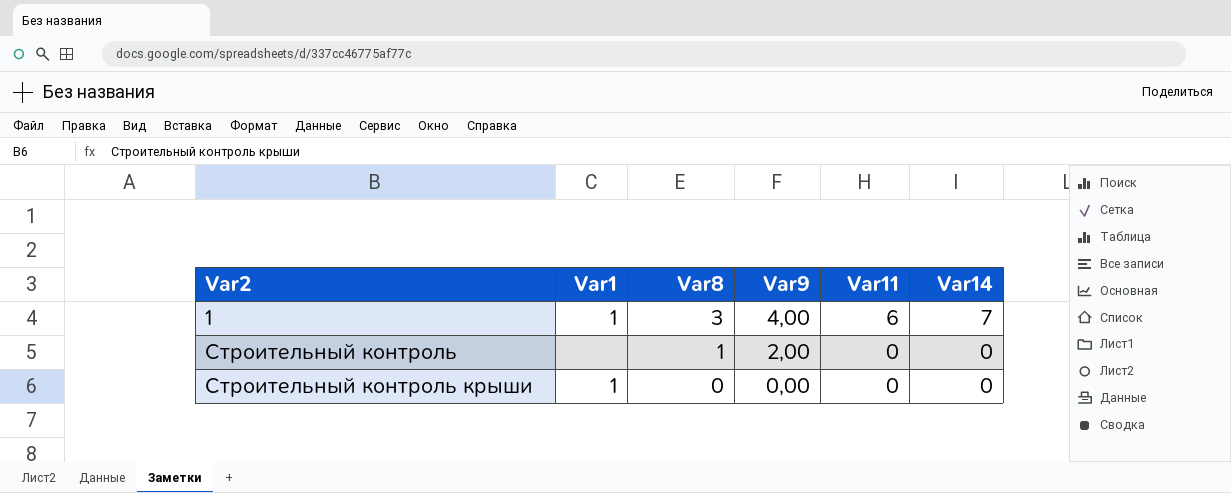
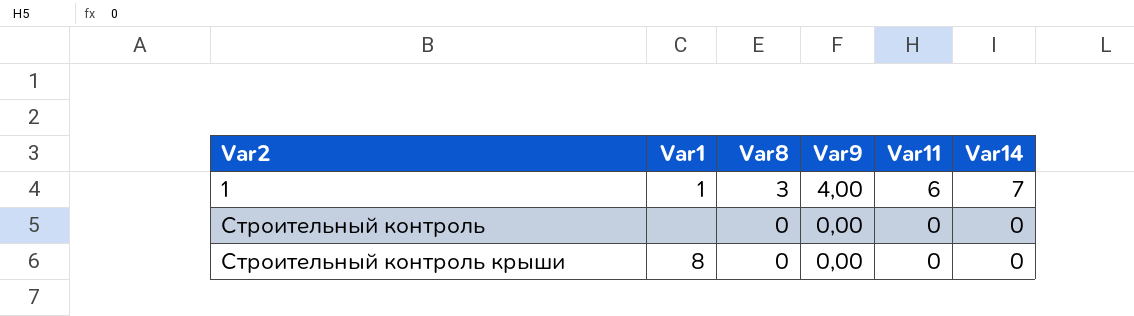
Строительный контроль | Var8: 1 -> 0
Строительный контроль | Var9: 2,00 -> 0,00
Строительный контроль крыши | Var1: 1 -> 8

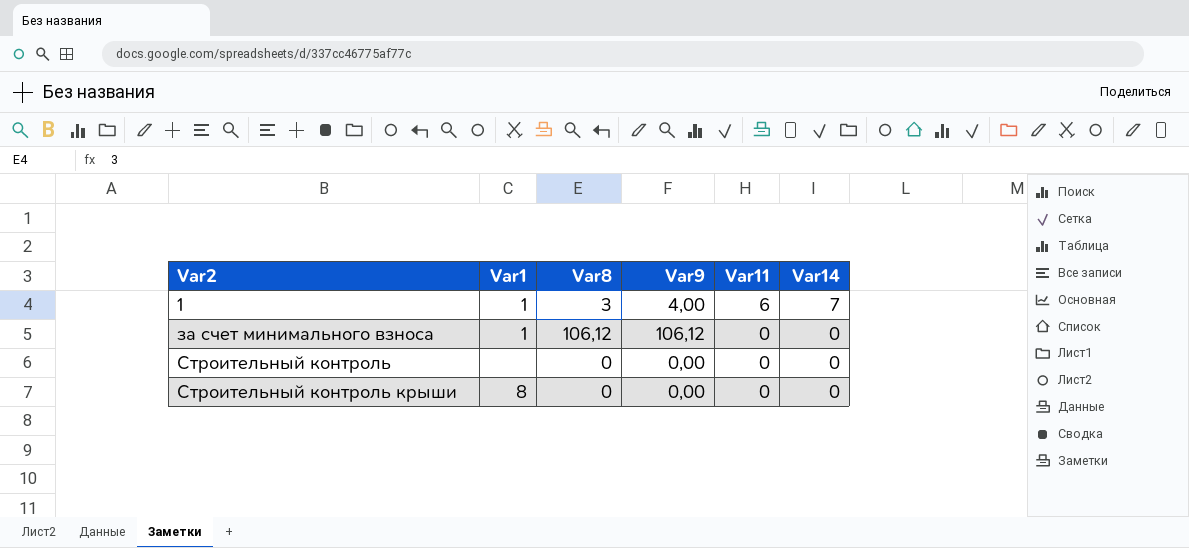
row за счет минимального взноса: none -> 1 | 106,12 | 106,12 | 0 | 0

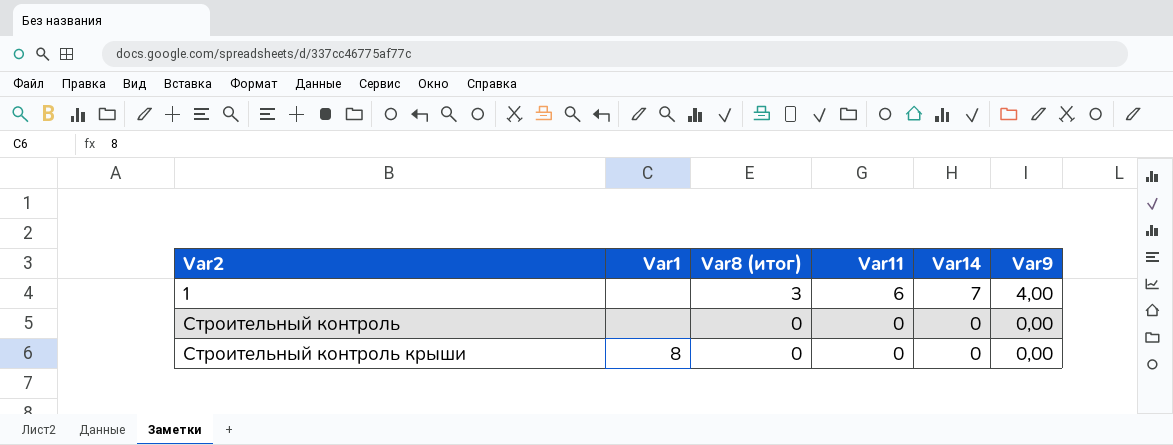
column name: Var8 -> Var8 (итог)
column Var9 | position: 4 -> 6
row за счет минимального взноса: 1 | 106,12 | 106,12 | 0 | 0 -> none
1 | Var1: 1 -> none

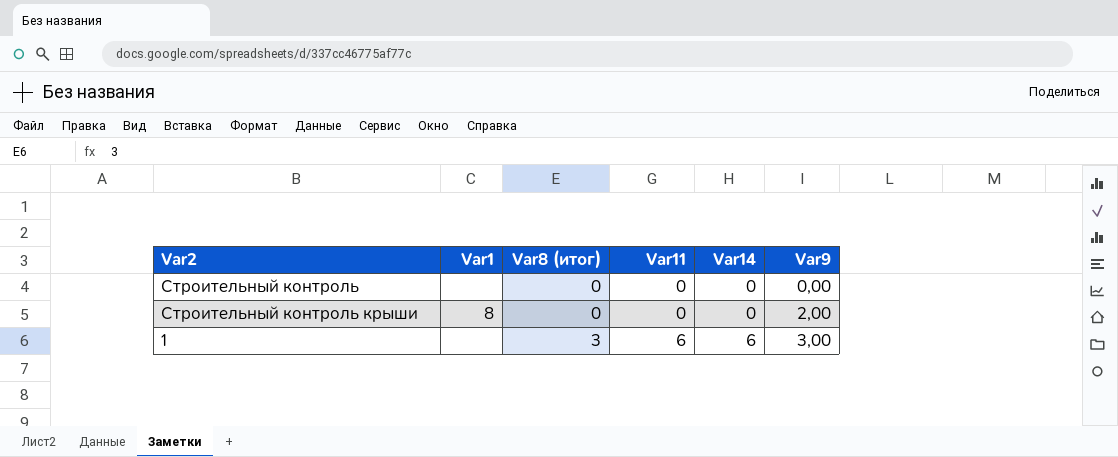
row order: Var2 ascending -> Var8 (итог) ascending
Строительный контроль крыши | Var9: 0,00 -> 2,00
1 | Var14: 7 -> 6
1 | Var9: 4,00 -> 3,00

